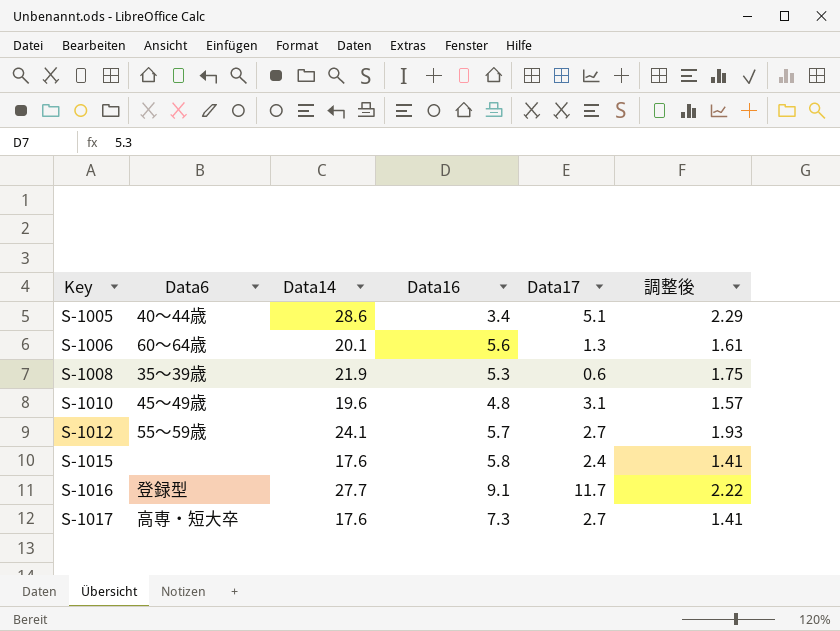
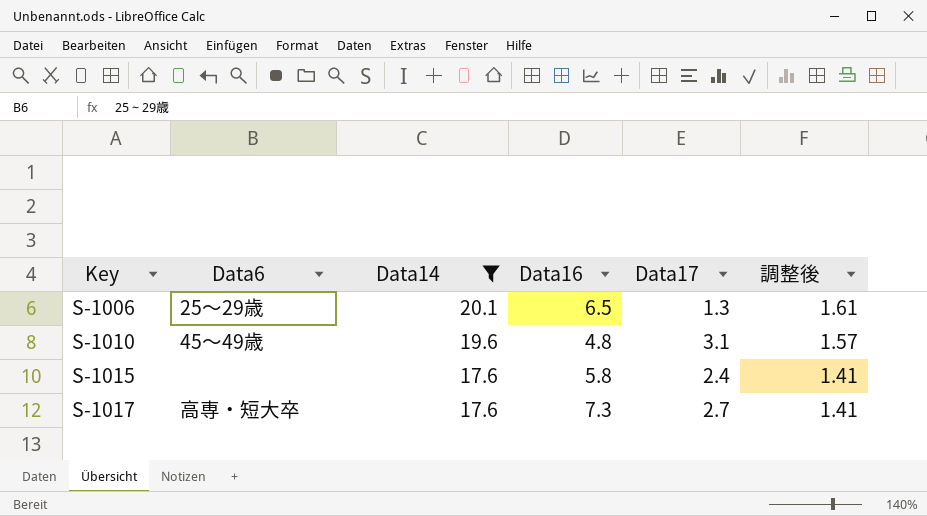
filter: none -> Data14 <= 20.1
S-1006 | Data6: 60～64歳 -> 25～29歳
S-1006 | Data16: 5.6 -> 6.5

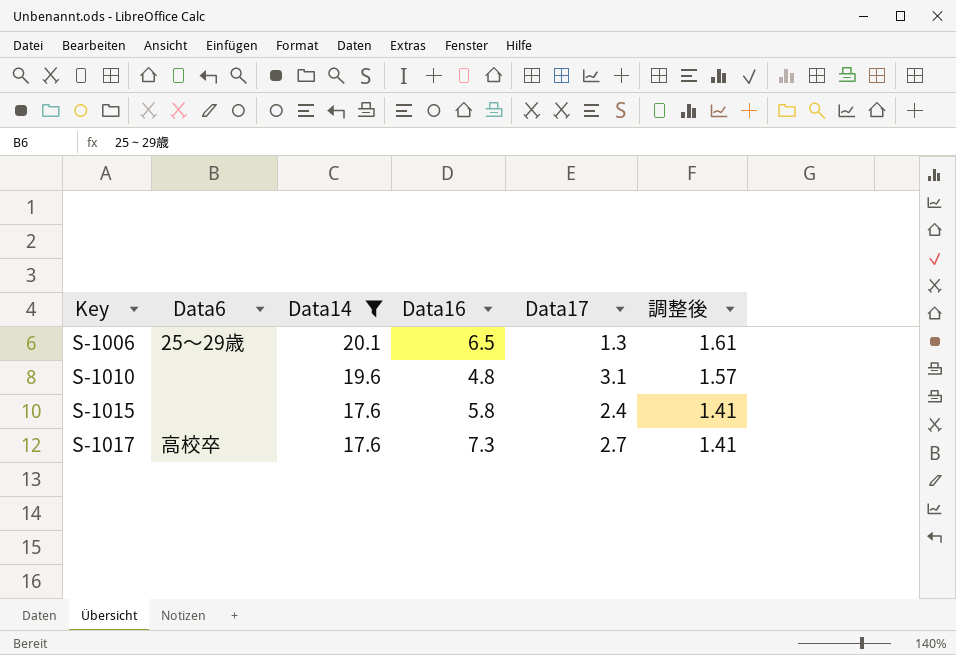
S-1010 | Data6: 45～49歳 -> none
S-1017 | Data6: 高専・短大卒 -> 高校卒

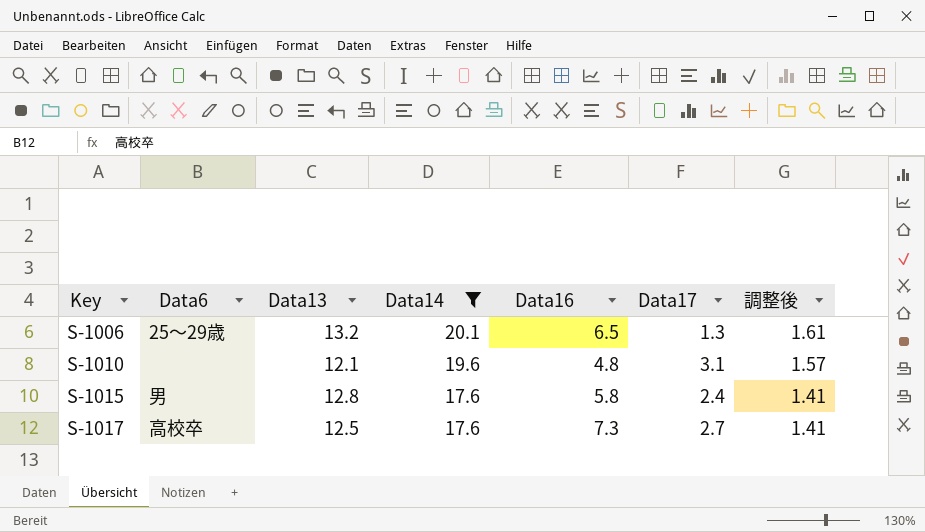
column Data13 | position: none -> 3
S-1015 | Data6: none -> 男

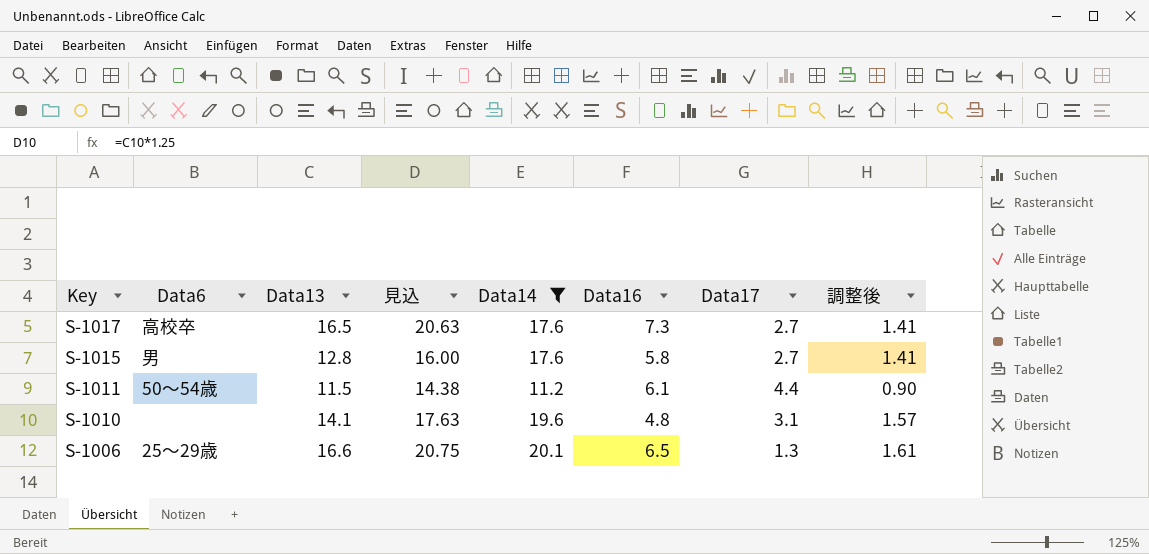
row order: Key ascending -> Key descending
column 見込 | formula: none -> [Data13] * 1.25
S-1017 | Data13: 12.5 -> 16.5
S-1015 | Data17: 2.4 -> 2.7
row S-1011: none -> 50～54歳 | 11.5 | 14.38 | 11.2 | 6.1 | 4.4 | 0.90
S-1010 | Data13: 12.1 -> 14.1
S-1006 | Data13: 13.2 -> 16.6

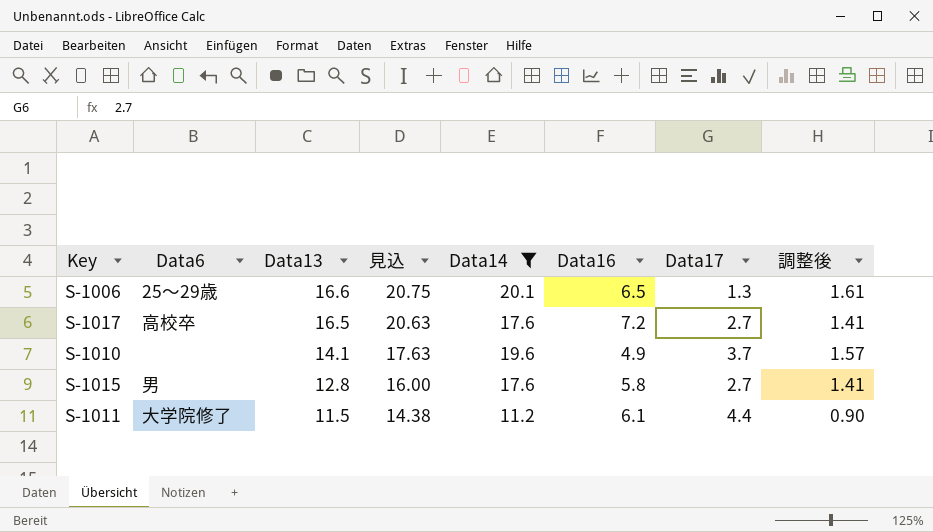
row order: Key descending -> Data13 descending
S-1017 | Data16: 7.3 -> 7.2
S-1010 | Data16: 4.8 -> 4.9
S-1010 | Data17: 3.1 -> 3.7
S-1011 | Data6: 50～54歳 -> 大学院修了

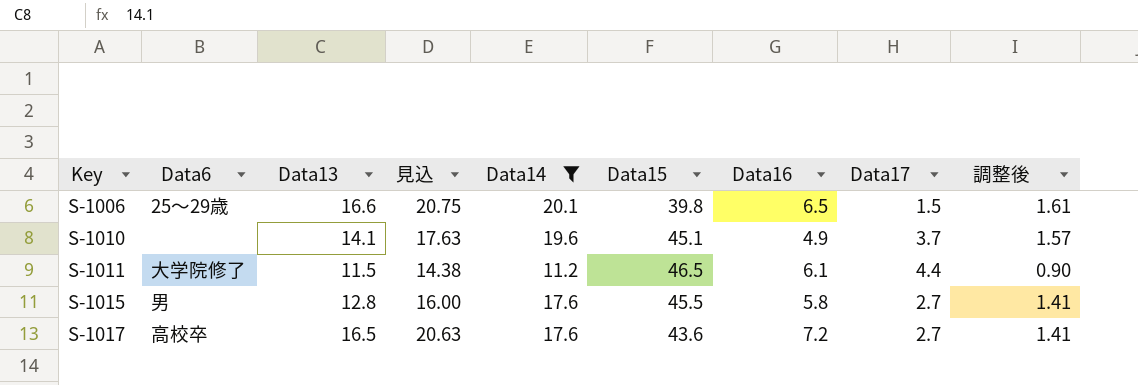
row order: Data13 descending -> Key ascending
column Data15 | position: none -> 6
S-1006 | Data17: 1.3 -> 1.5

